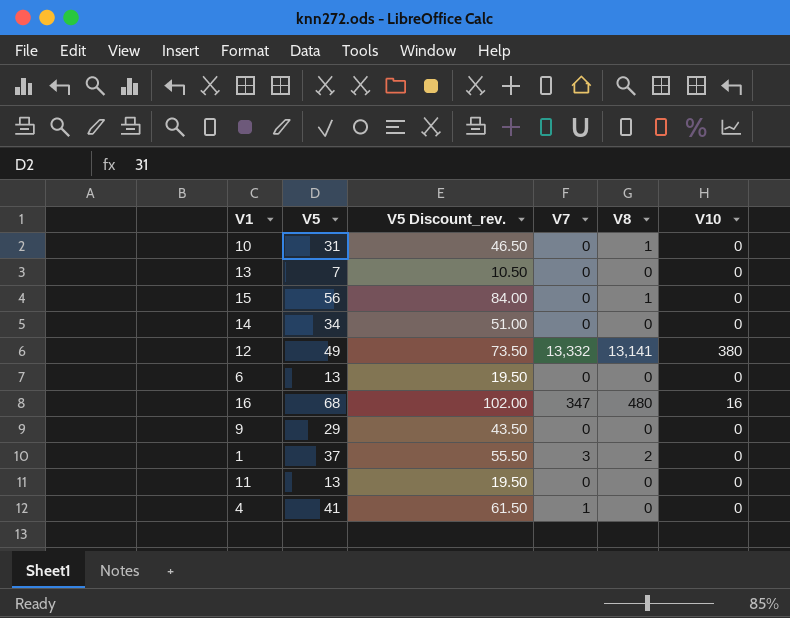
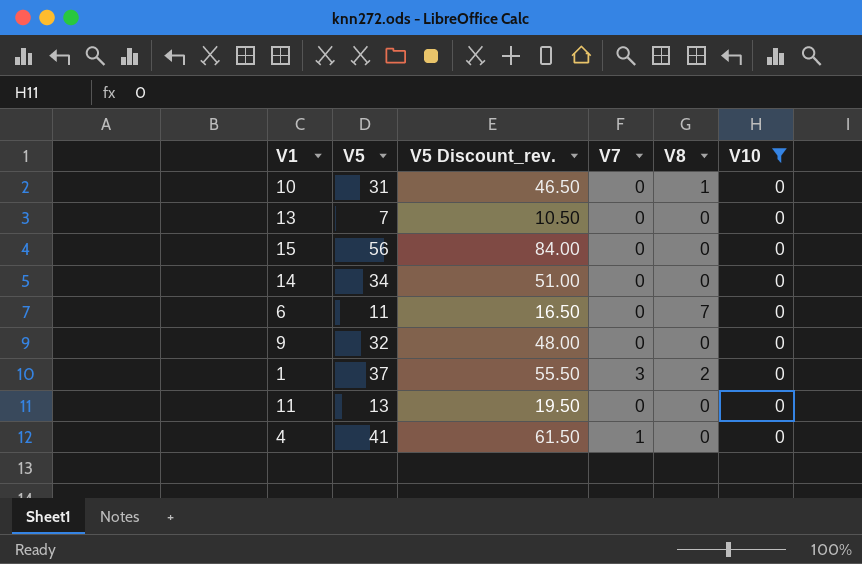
filter: none -> V10 = 0
15 | V8: 1 -> 0
6 | V5: 13 -> 11
6 | V5 Discount_rev.: 19.50 -> 16.50
6 | V8: 0 -> 7
9 | V5: 29 -> 32
9 | V5 Discount_rev.: 43.50 -> 48.00

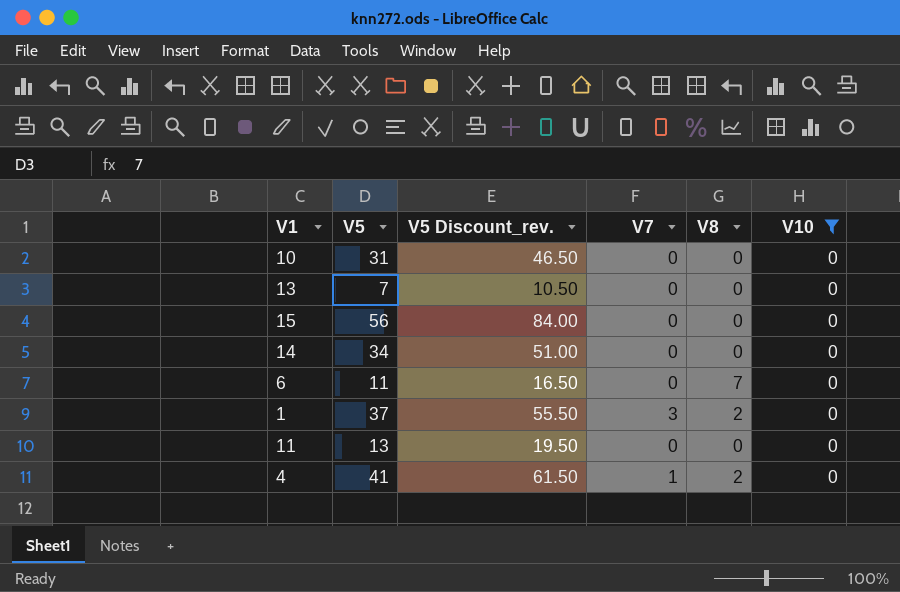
row 9: 32 | 48.00 | 0 | 0 | 0 -> none
10 | V8: 1 -> 0
4 | V8: 0 -> 2

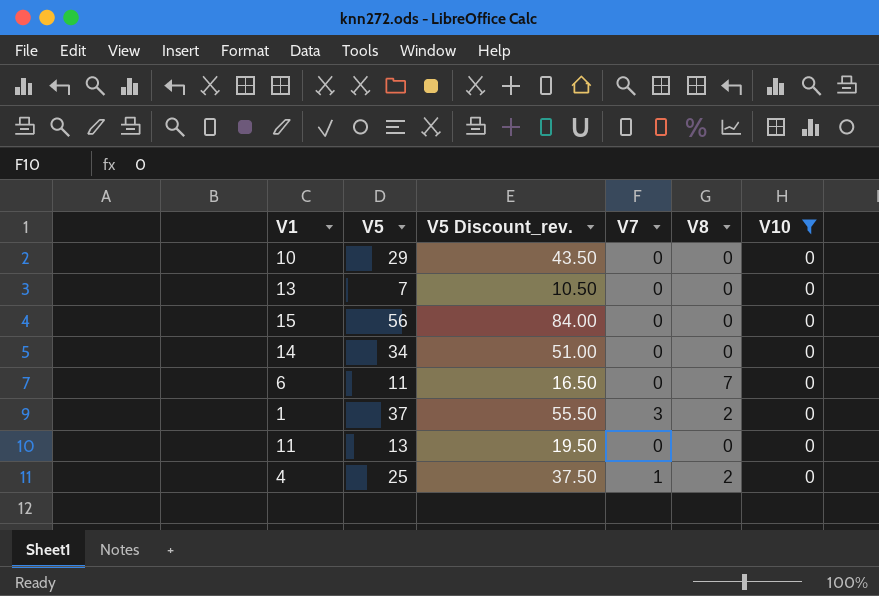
10 | V5: 31 -> 29
10 | V5 Discount_rev.: 46.50 -> 43.50
4 | V5: 41 -> 25
4 | V5 Discount_rev.: 61.50 -> 37.50

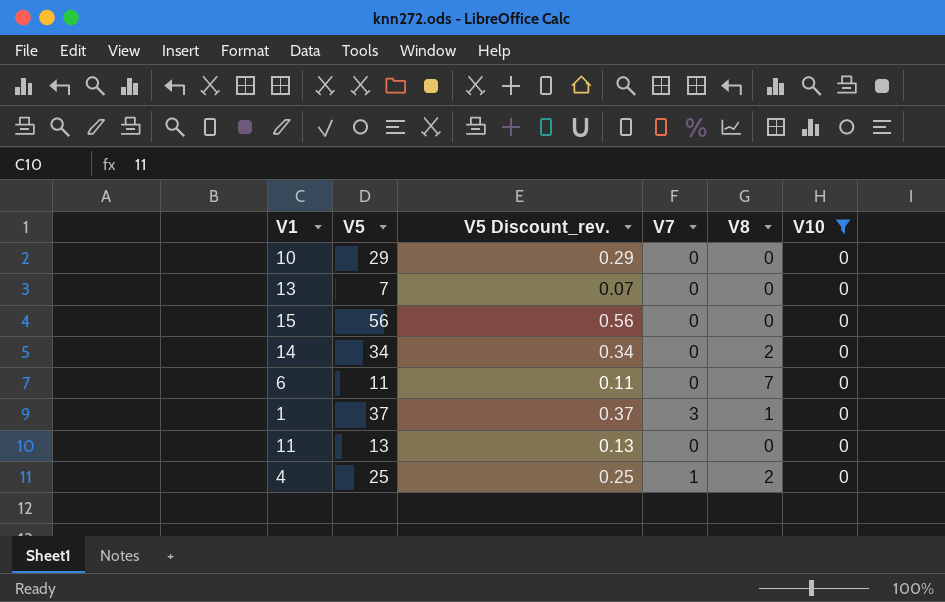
column V5 Discount_rev. | formula: [V5] * 1.5 -> [V5] * 0.01
14 | V8: 0 -> 2
1 | V8: 2 -> 1

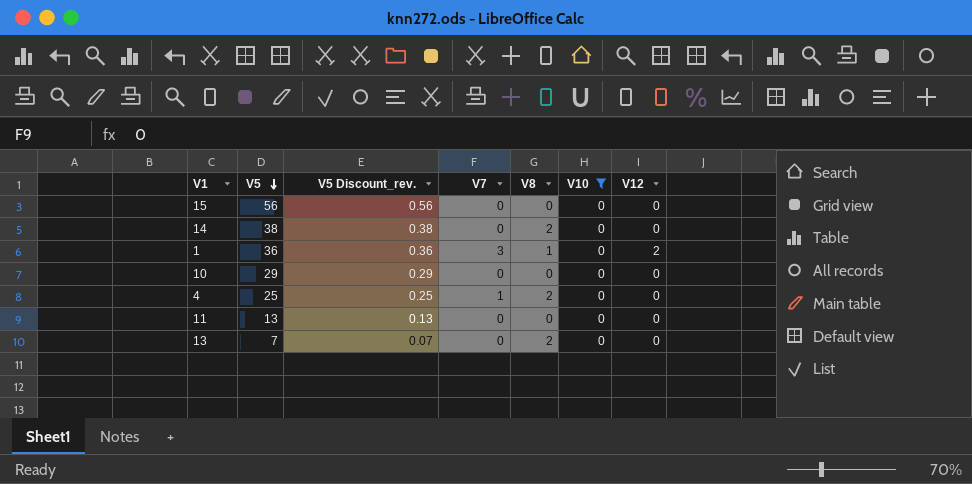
row order: none -> V5 descending
column V12 | position: none -> 7
row 6: 11 | 0.11 | 0 | 7 | 0 -> none
14 | V5: 34 -> 38
14 | V5 Discount_rev.: 0.34 -> 0.38
1 | V5: 37 -> 36
1 | V5 Discount_rev.: 0.37 -> 0.36
13 | V8: 0 -> 2

